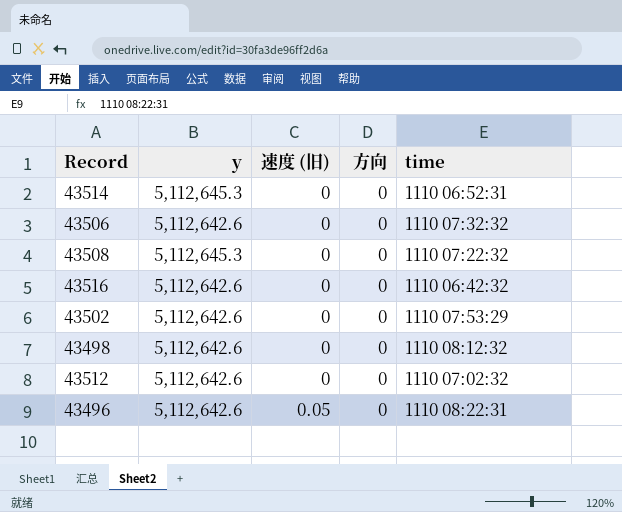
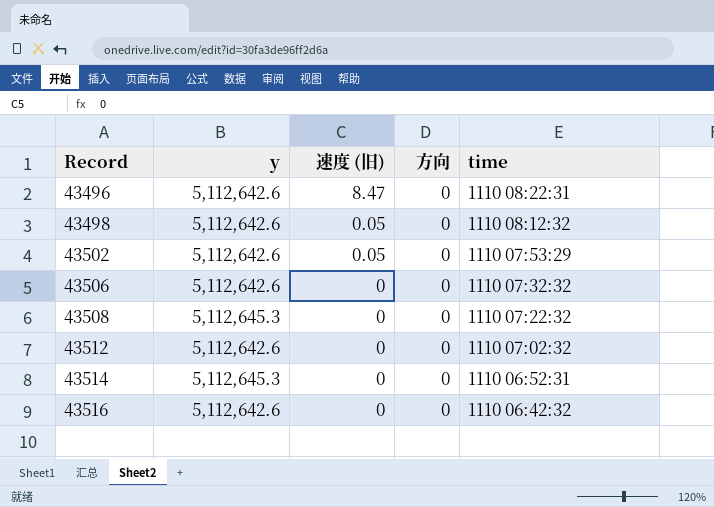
row order: 速度 (旧) ascending -> Record ascending
43496 | 速度 (旧): 0.05 -> 8.47
43498 | 速度 (旧): 0 -> 0.05
43502 | 速度 (旧): 0 -> 0.05

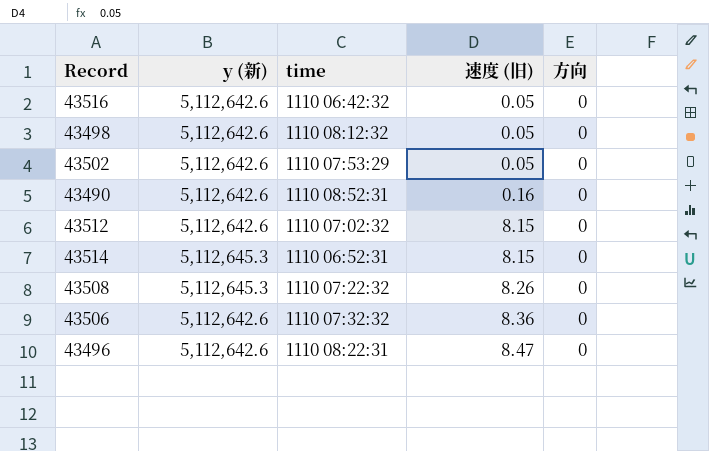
row order: Record ascending -> 速度 (旧) ascending
column name: y -> y (新)
column time | position: 5 -> 3
43516 | 速度 (旧): 0 -> 0.05
row 43490: none -> 5,112,642.6 | 1110 08:52:31 | 0.16 | 0
43512 | 速度 (旧): 0 -> 8.15
43514 | 速度 (旧): 0 -> 8.15
43508 | 速度 (旧): 0 -> 8.26
43506 | 速度 (旧): 0 -> 8.36

